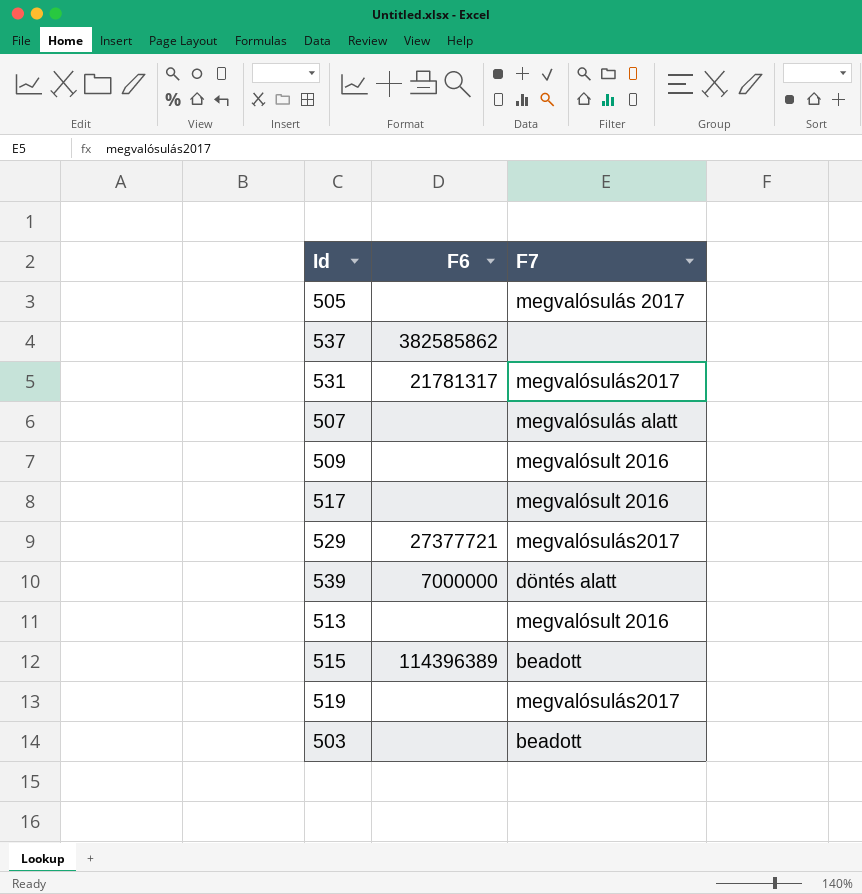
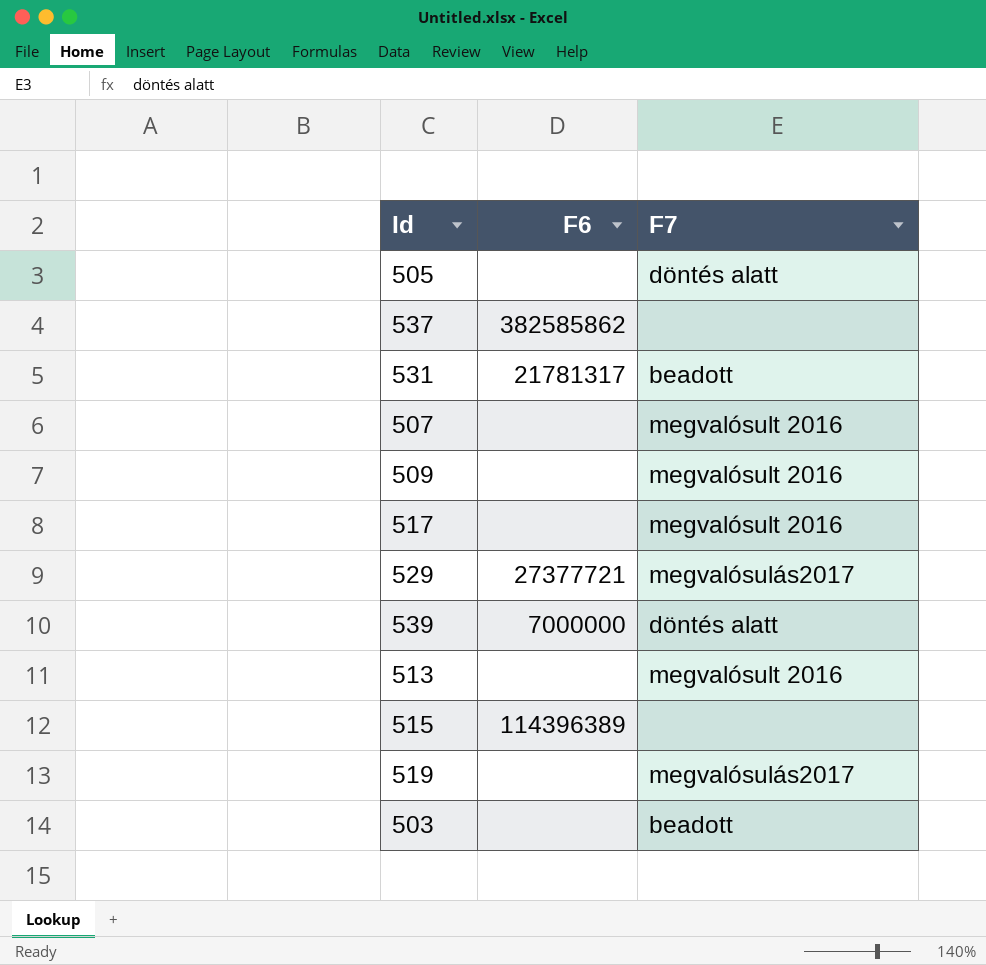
505 | F7: megvalósulás 2017 -> döntés alatt
531 | F7: megvalósulás2017 -> beadott
507 | F7: megvalósulás alatt -> megvalósult 2016
515 | F7: beadott -> none

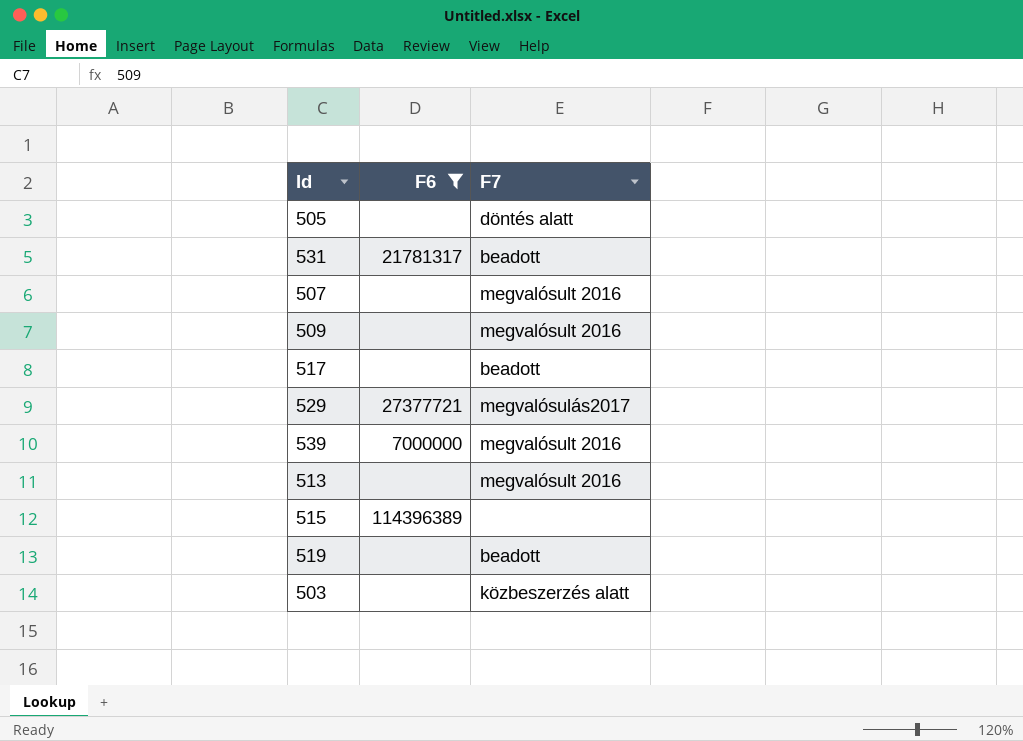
filter: none -> F6 != 382585862
517 | F7: megvalósult 2016 -> beadott
539 | F7: döntés alatt -> megvalósult 2016
519 | F7: megvalósulás2017 -> beadott
503 | F7: beadott -> közbeszerzés alatt

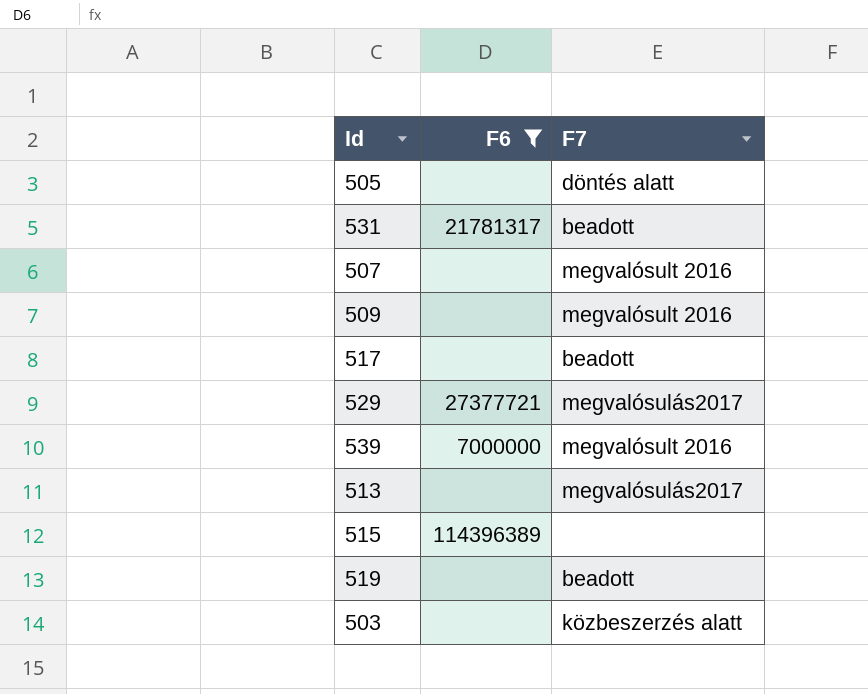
513 | F7: megvalósult 2016 -> megvalósulás2017

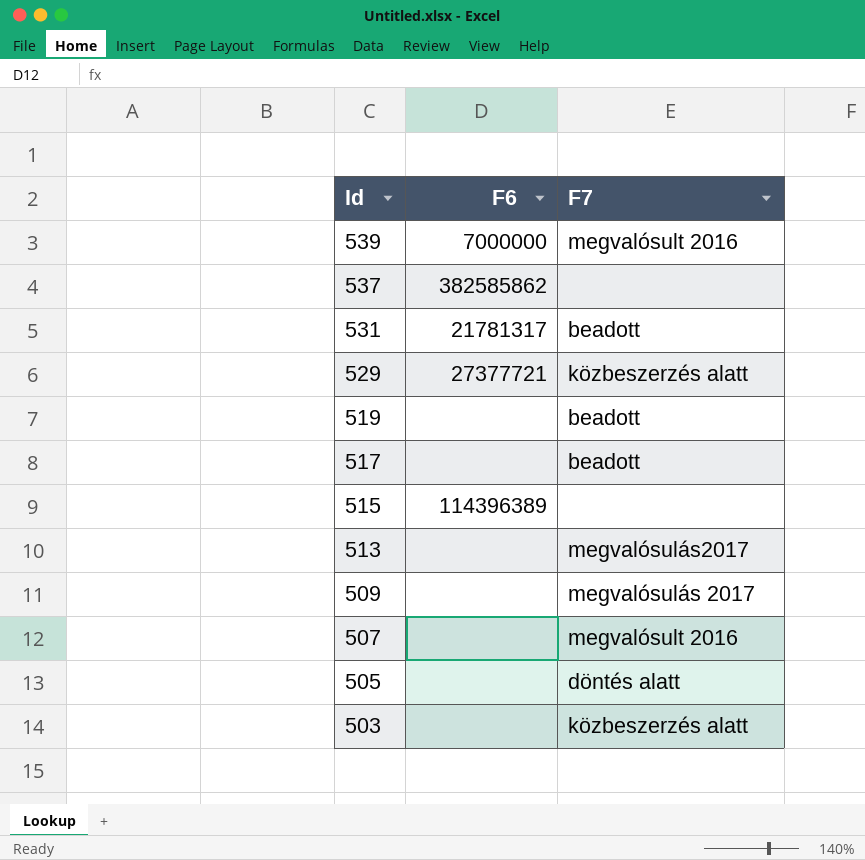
filter: F6 != 382585862 -> none
row order: none -> Id descending
529 | F7: megvalósulás2017 -> közbeszerzés alatt
509 | F7: megvalósult 2016 -> megvalósulás 2017

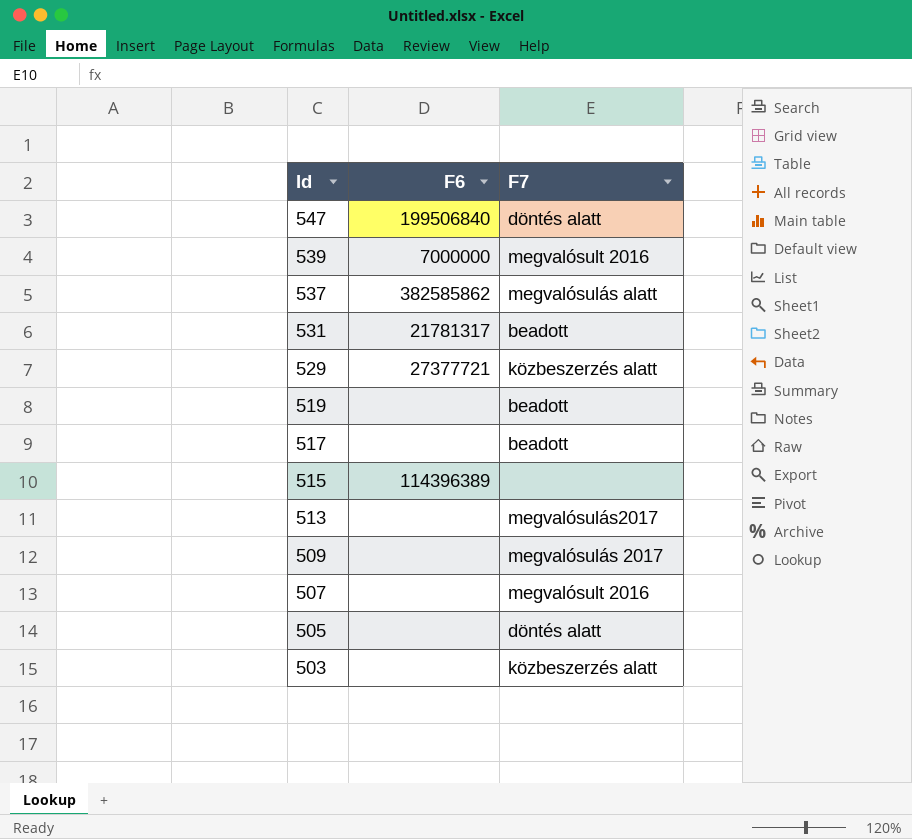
row 547: none -> 199506840 | döntés alatt
537 | F7: none -> megvalósulás alatt

